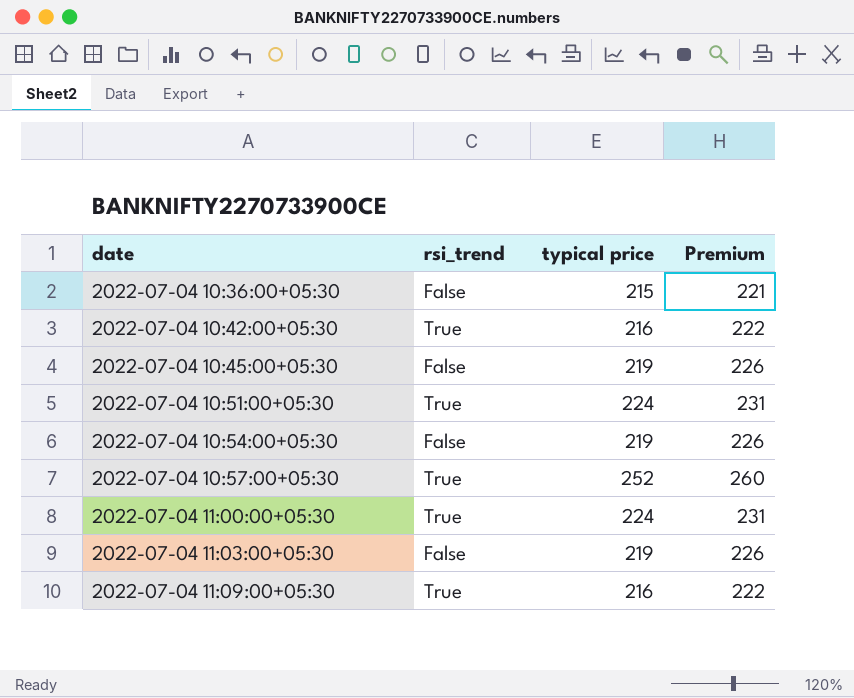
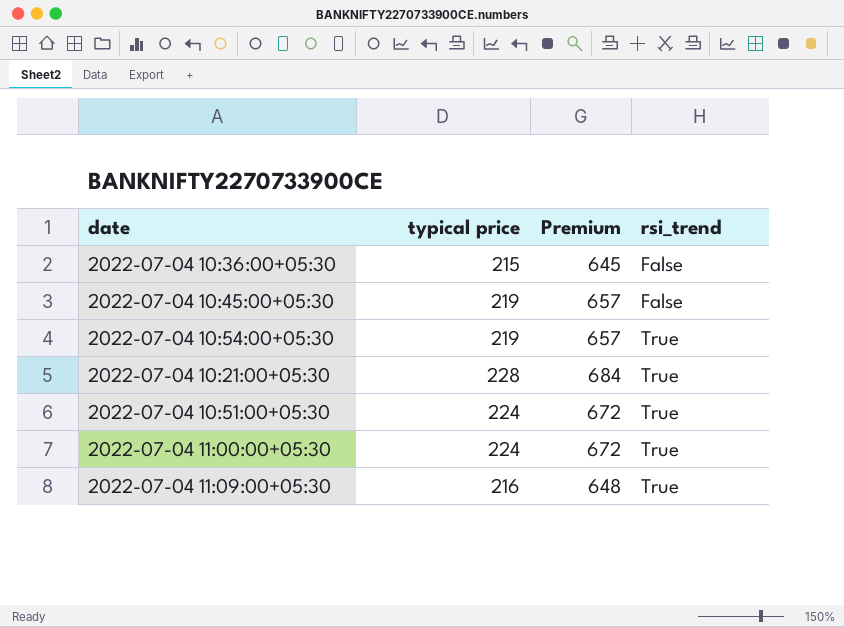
row order: date ascending -> rsi_trend ascending
column Premium | formula: [typical price] * 1.03 -> [typical price] * 3
column rsi_trend | position: 2 -> 4
row 2022-07-04 10:42:00+05:30: True | 216 | 222 -> none
row 2022-07-04 10:57:00+05:30: True | 252 | 260 -> none
row 2022-07-04 11:03:00+05:30: False | 219 | 226 -> none
2022-07-04 10:54:00+05:30 | rsi_trend: False -> True
row 2022-07-04 10:21:00+05:30: none -> 228 | 684 | True

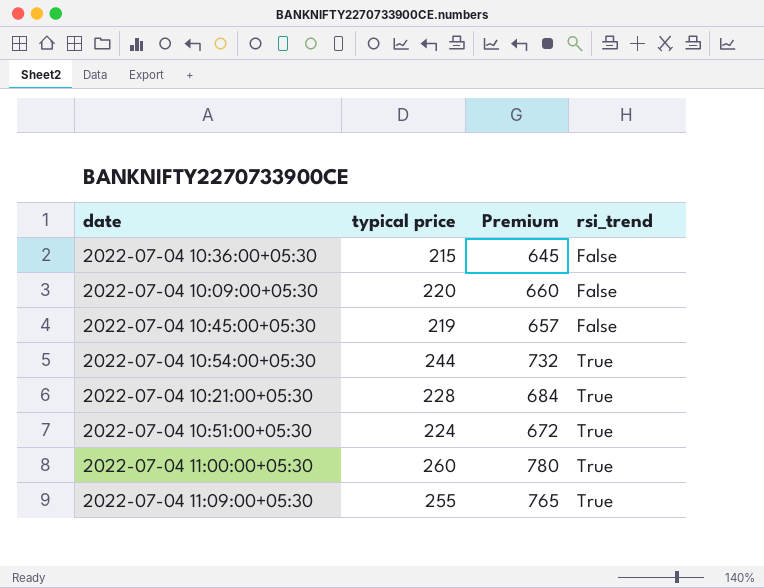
row 2022-07-04 10:09:00+05:30: none -> 220 | 660 | False
2022-07-04 10:54:00+05:30 | typical price: 219 -> 244
2022-07-04 10:54:00+05:30 | Premium: 657 -> 732
2022-07-04 11:00:00+05:30 | typical price: 224 -> 260
2022-07-04 11:00:00+05:30 | Premium: 672 -> 780
2022-07-04 11:09:00+05:30 | typical price: 216 -> 255
2022-07-04 11:09:00+05:30 | Premium: 648 -> 765

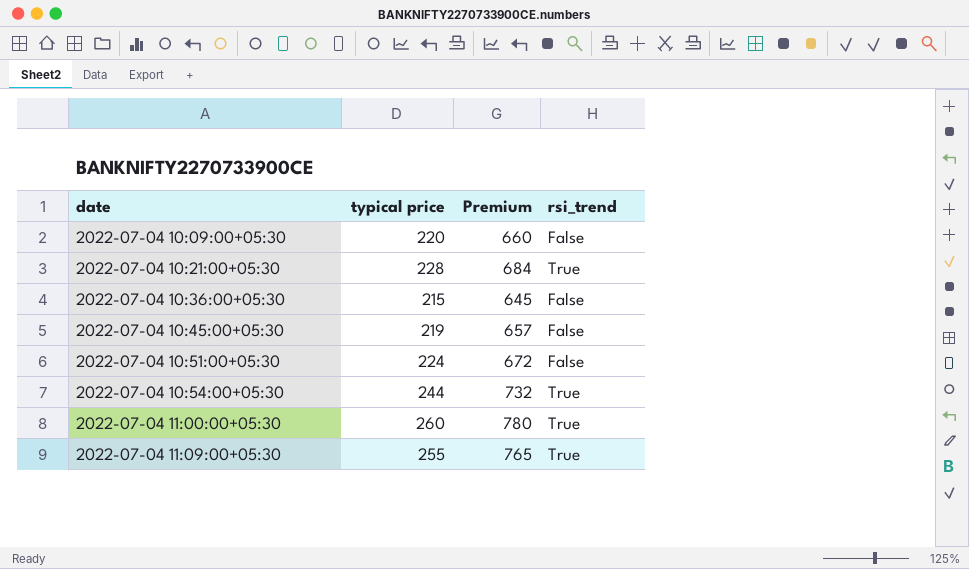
row order: rsi_trend ascending -> date ascending
2022-07-04 10:51:00+05:30 | rsi_trend: True -> False

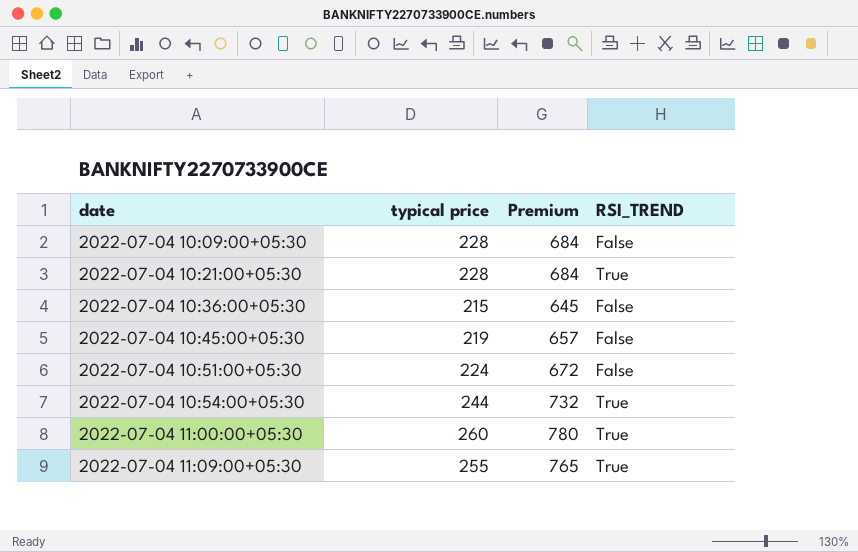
column name: rsi_trend -> RSI_TREND
2022-07-04 10:09:00+05:30 | typical price: 220 -> 228
2022-07-04 10:09:00+05:30 | Premium: 660 -> 684

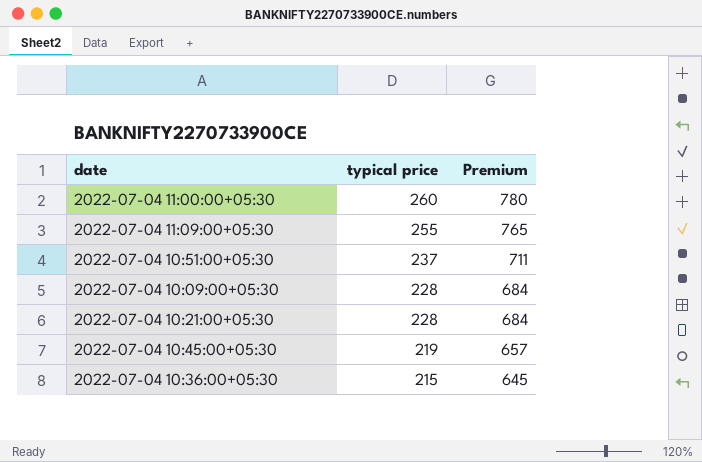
row order: date ascending -> typical price descending
column RSI_TREND | position: 4 -> none
row 2022-07-04 10:54:00+05:30: 244 | 732 | True -> none
2022-07-04 10:51:00+05:30 | typical price: 224 -> 237
2022-07-04 10:51:00+05:30 | Premium: 672 -> 711

